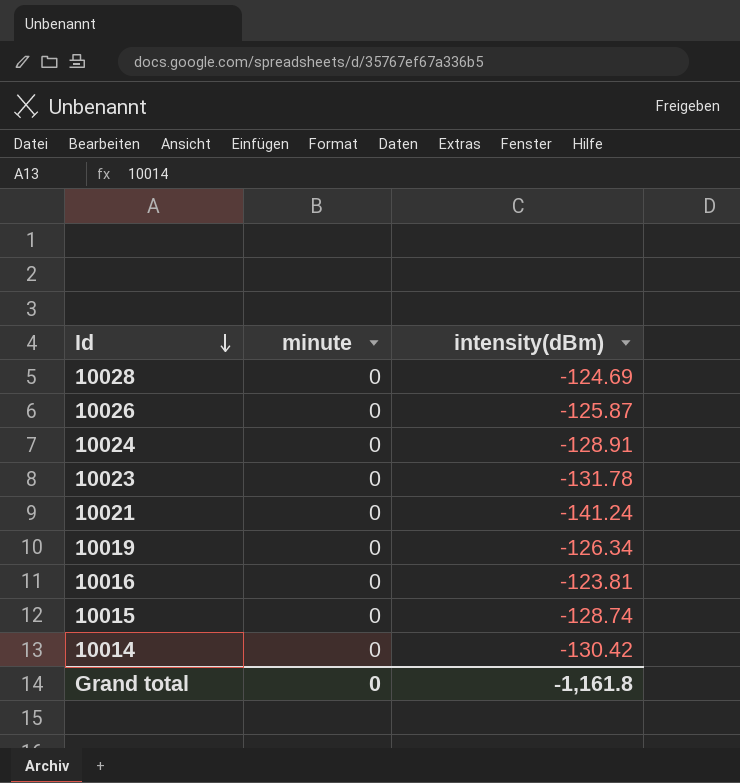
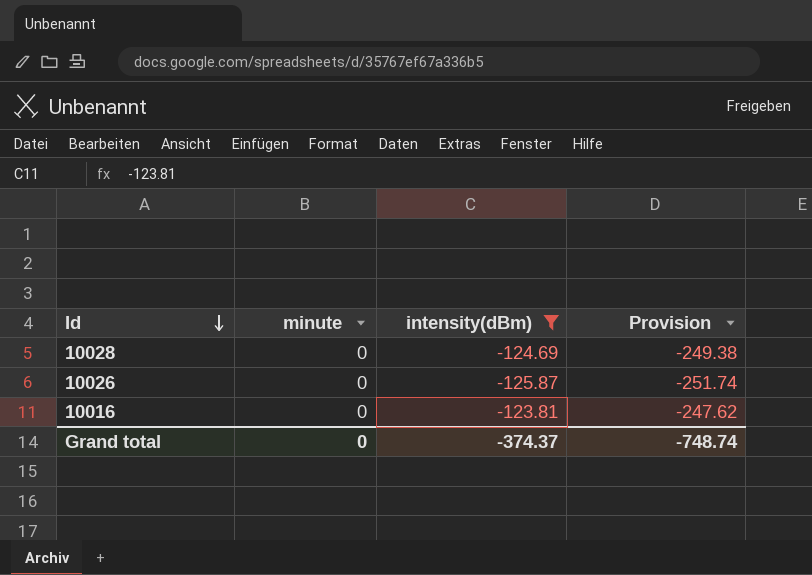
filter: none -> intensity(dBm) >= -125.87
column Provision | formula: none -> [intensity(dBm)] * 2
Grand total | intensity(dBm): -1,161.8 -> -374.37

